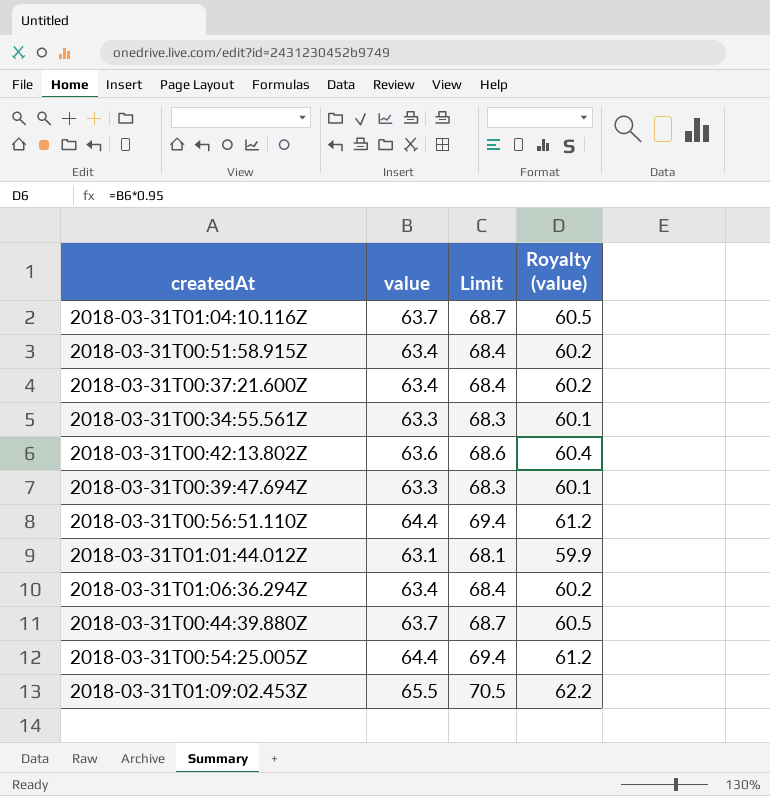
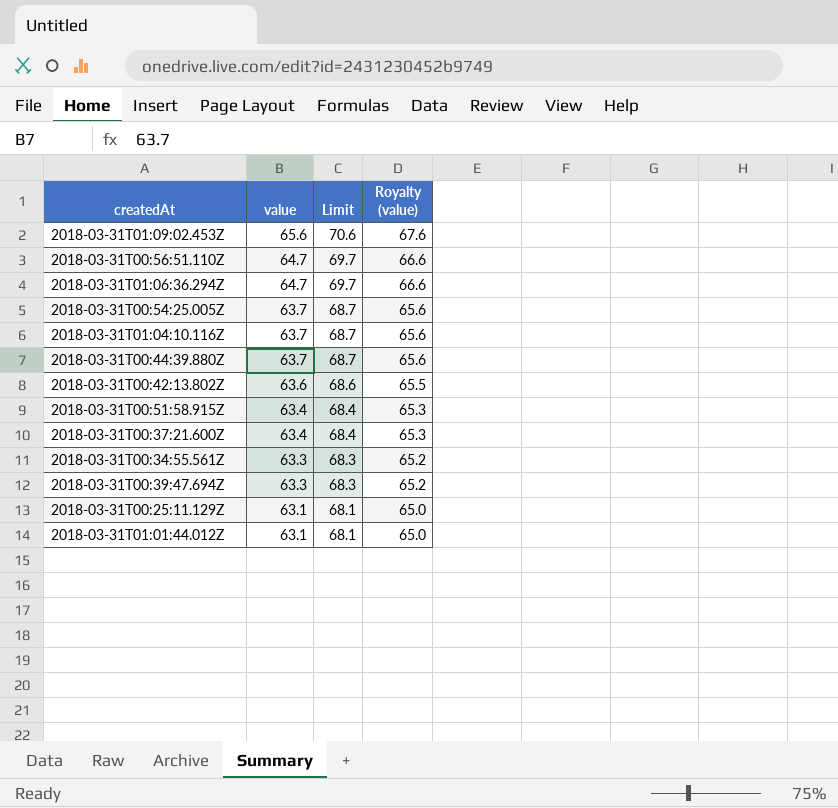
row order: none -> value descending
column Royalty (value) | formula: [value] * 0.95 -> [value] * 1.03
2018-03-31T01:09:02.453Z | value: 65.5 -> 65.6
2018-03-31T01:09:02.453Z | Limit: 70.5 -> 70.6
2018-03-31T00:56:51.110Z | value: 64.4 -> 64.7
2018-03-31T00:56:51.110Z | Limit: 69.4 -> 69.7
2018-03-31T01:06:36.294Z | value: 63.4 -> 64.7
2018-03-31T01:06:36.294Z | Limit: 68.4 -> 69.7
2018-03-31T00:54:25.005Z | value: 64.4 -> 63.7
2018-03-31T00:54:25.005Z | Limit: 69.4 -> 68.7
row 2018-03-31T00:25:11.129Z: none -> 63.1 | 68.1 | 65.0

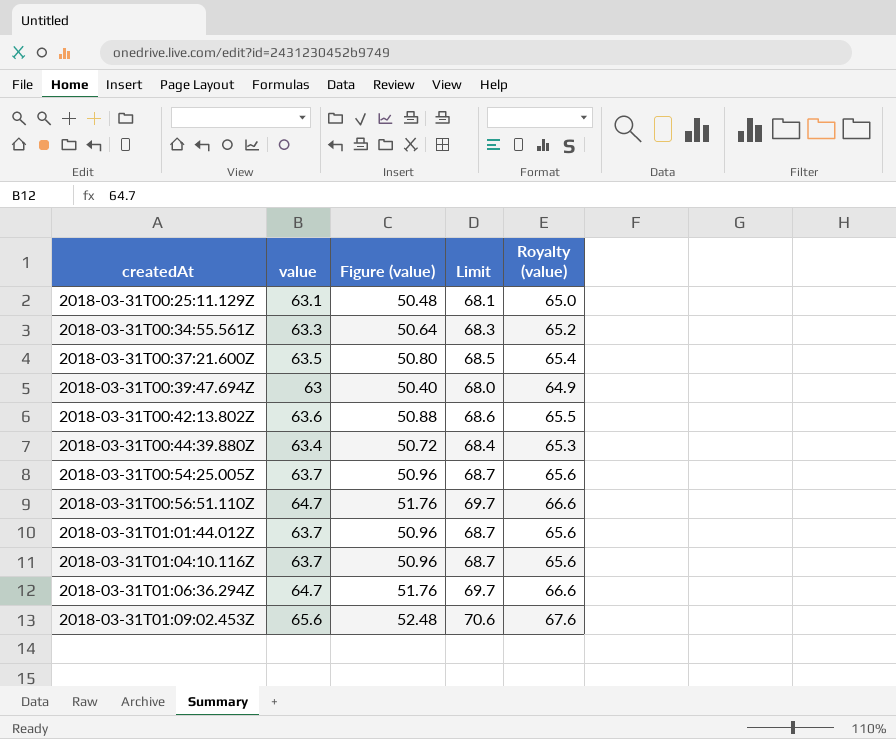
row order: value descending -> createdAt ascending
column Figure (value) | formula: none -> [value] * 0.8
row 2018-03-31T00:51:58.915Z: 63.4 | 68.4 | 65.3 -> none
2018-03-31T00:37:21.600Z | value: 63.4 -> 63.5
2018-03-31T00:37:21.600Z | Limit: 68.4 -> 68.5
2018-03-31T00:37:21.600Z | Royalty (value): 65.3 -> 65.4
2018-03-31T00:39:47.694Z | value: 63.3 -> 63
2018-03-31T00:39:47.694Z | Limit: 68.3 -> 68.0
2018-03-31T00:39:47.694Z | Royalty (value): 65.2 -> 64.9
2018-03-31T00:44:39.880Z | value: 63.7 -> 63.4
2018-03-31T00:44:39.880Z | Limit: 68.7 -> 68.4
2018-03-31T00:44:39.880Z | Royalty (value): 65.6 -> 65.3
2018-03-31T01:01:44.012Z | value: 63.1 -> 63.7
2018-03-31T01:01:44.012Z | Limit: 68.1 -> 68.7
2018-03-31T01:01:44.012Z | Royalty (value): 65.0 -> 65.6

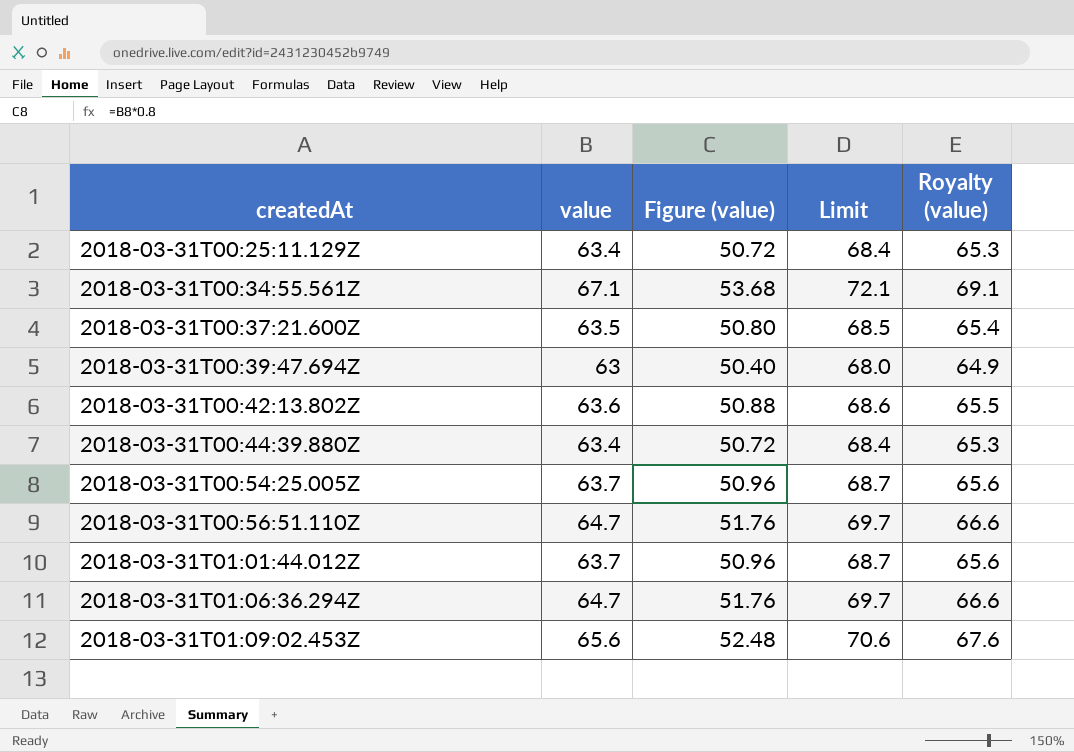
row 2018-03-31T01:04:10.116Z: 63.7 | 50.96 | 68.7 | 65.6 -> none
2018-03-31T00:25:11.129Z | value: 63.1 -> 63.4
2018-03-31T00:25:11.129Z | Figure (value): 50.48 -> 50.72
2018-03-31T00:25:11.129Z | Limit: 68.1 -> 68.4
2018-03-31T00:25:11.129Z | Royalty (value): 65.0 -> 65.3
2018-03-31T00:34:55.561Z | value: 63.3 -> 67.1
2018-03-31T00:34:55.561Z | Figure (value): 50.64 -> 53.68
2018-03-31T00:34:55.561Z | Limit: 68.3 -> 72.1
2018-03-31T00:34:55.561Z | Royalty (value): 65.2 -> 69.1

